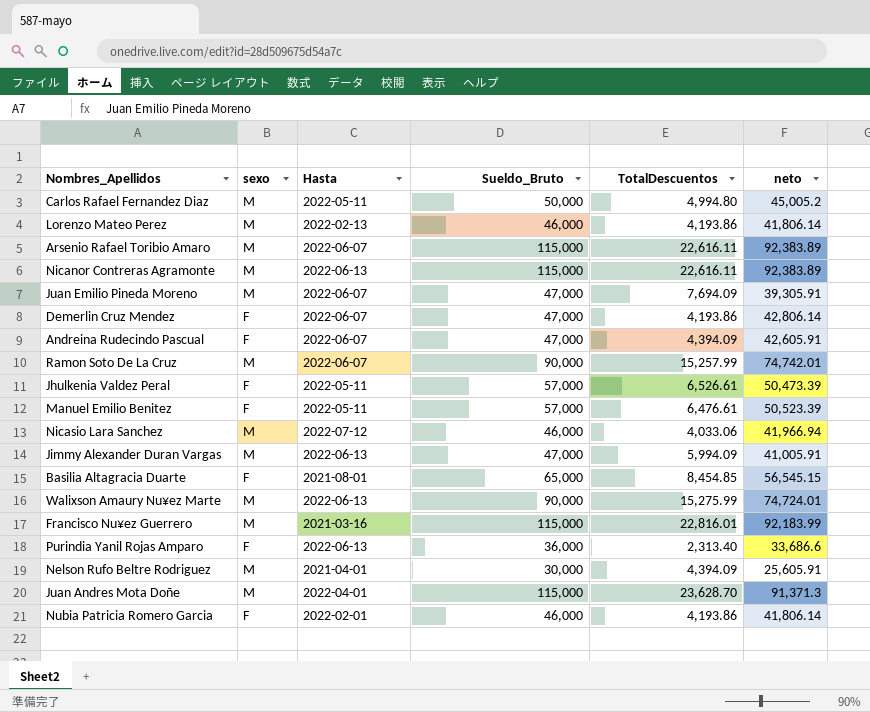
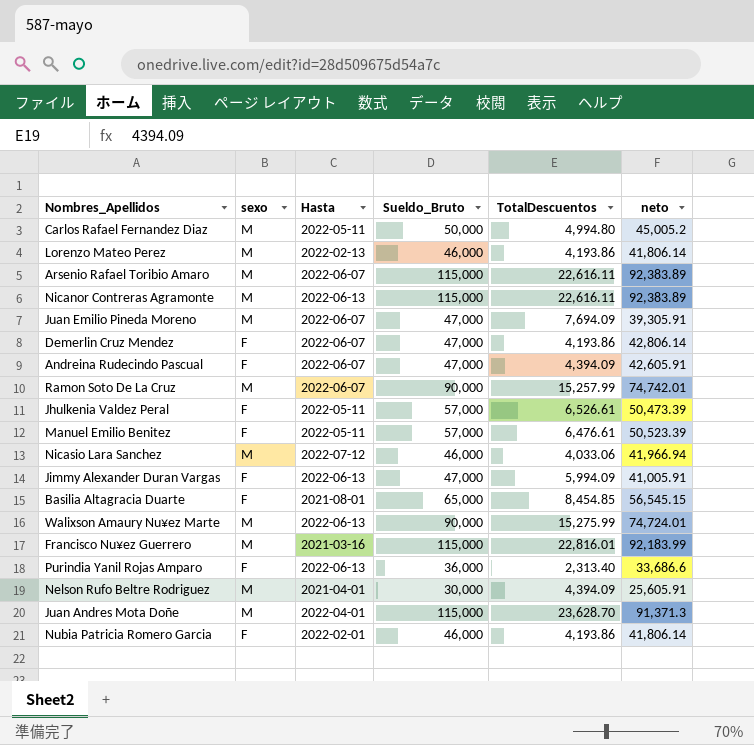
Jimmy Alexander Duran Vargas | sexo: M -> F

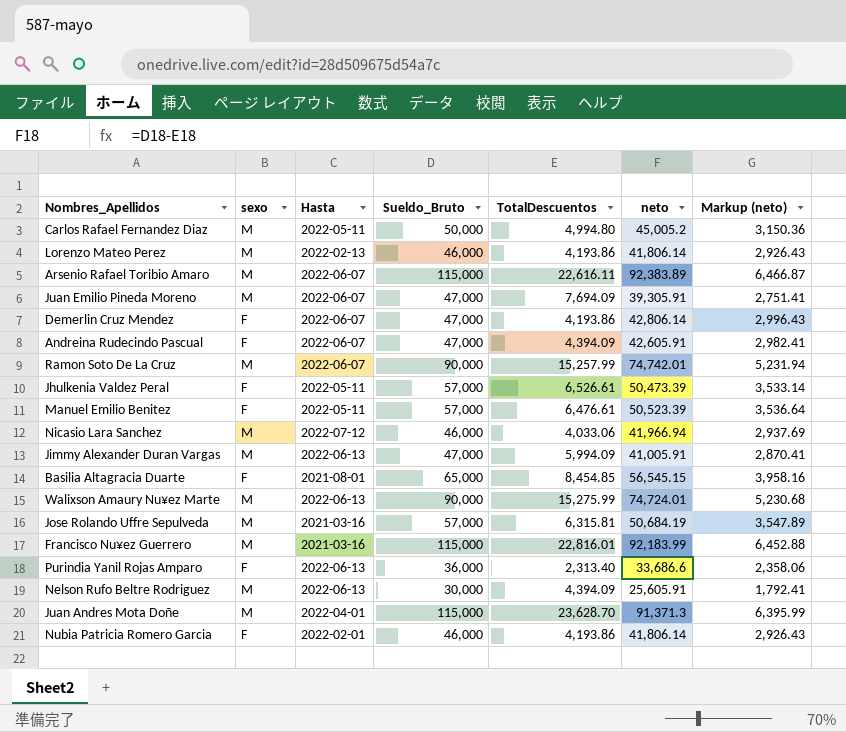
column Markup (neto) | formula: none -> [neto] * 0.07
row Nicanor Contreras Agramonte: M | 2022-06-13 | 115,000 | 22,616.11 | 92,383.89 -> none
Jimmy Alexander Duran Vargas | sexo: F -> M
row Jose Rolando Uffre Sepulveda: none -> M | 2021-03-16 | 57,000 | 6,315.81 | 50,684.19 | 3,547.89
Nelson Rufo Beltre Rodriguez | Hasta: 2021-04-01 -> 2022-06-13

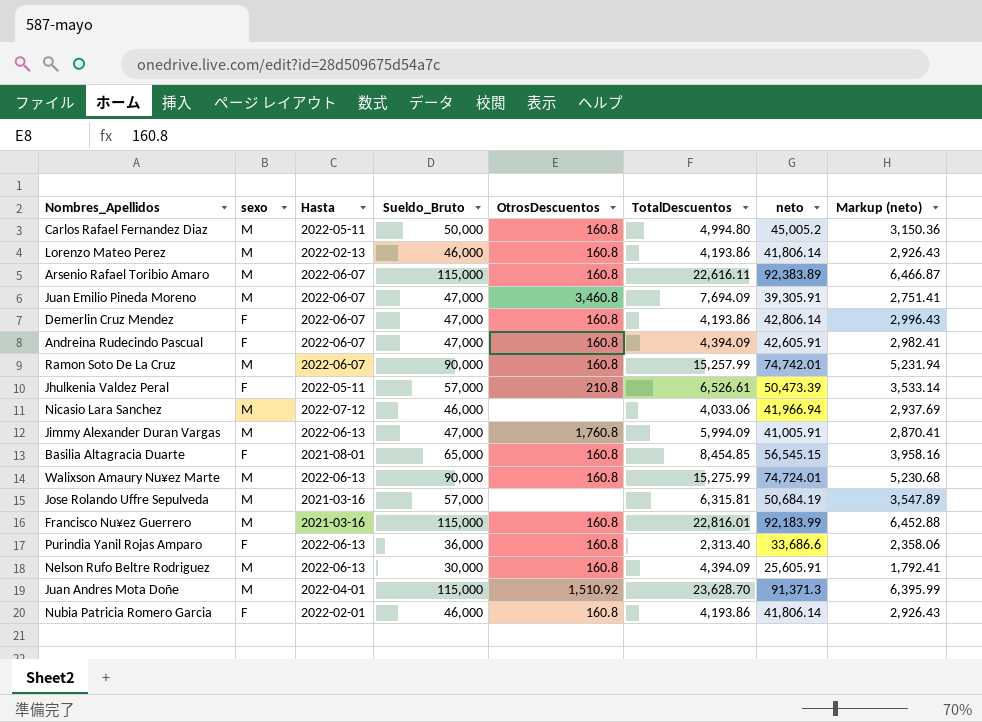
column OtrosDescuentos | position: none -> 5
row Manuel Emilio Benitez: F | 2022-05-11 | 57,000 | 6,476.61 | 50,523.39 | 3,536.64 -> none

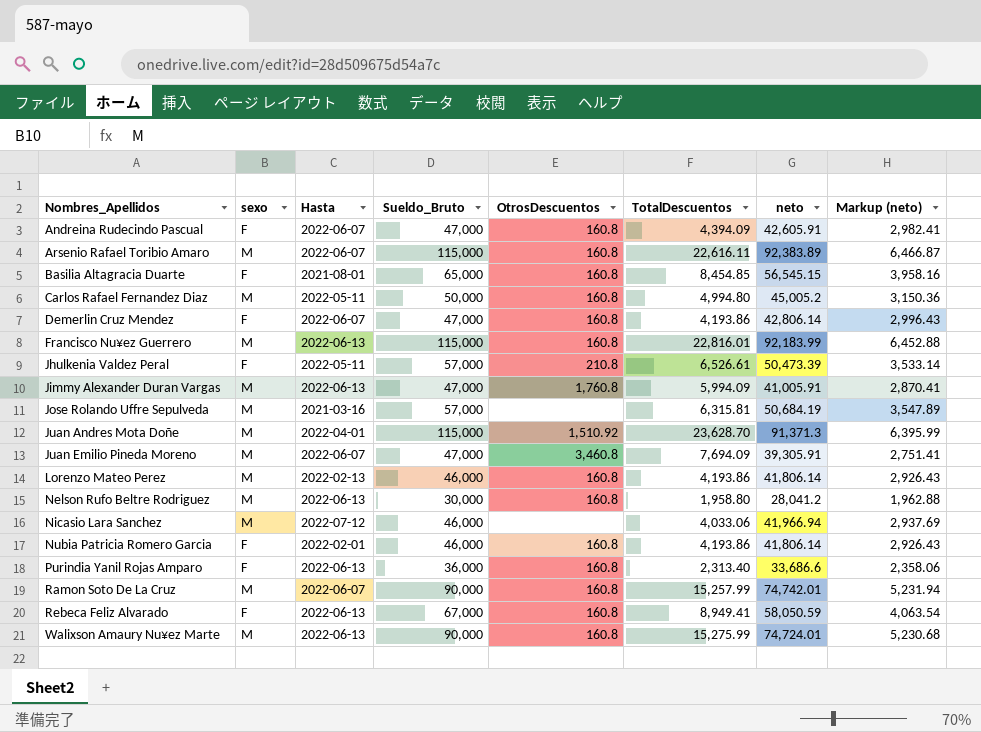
row order: none -> Nombres_Apellidos ascending
Francisco Nu¥ez Guerrero | Hasta: 2021-03-16 -> 2022-06-13
Nelson Rufo Beltre Rodriguez | TotalDescuentos: 4,394.09 -> 1,958.80
Nelson Rufo Beltre Rodriguez | neto: 25,605.91 -> 28,041.2
Nelson Rufo Beltre Rodriguez | Markup (neto): 1,792.41 -> 1,962.88
row Rebeca Feliz Alvarado: none -> F | 2022-06-13 | 67,000 | 160.8 | 8,949.41 | 58,050.59 | 4,063.54

